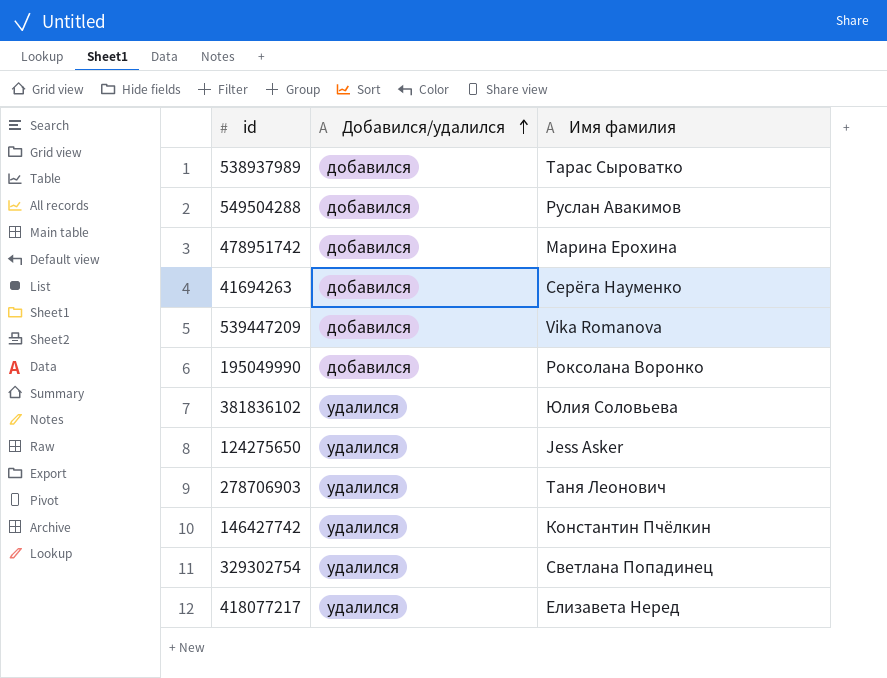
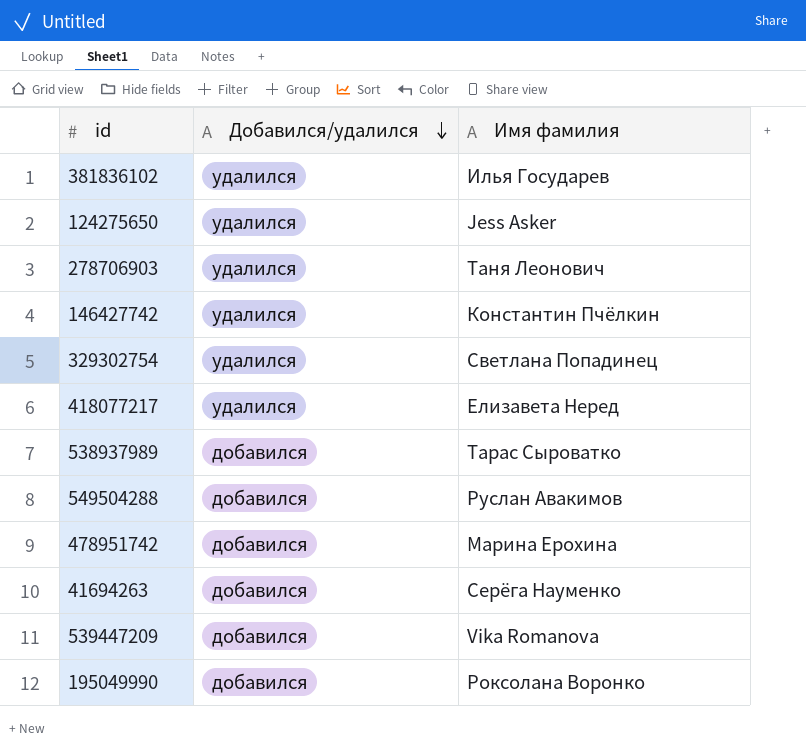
row order: Добавился/удалился ascending -> Добавился/удалился descending
381836102 | Имя фамилия: Юлия Соловьева -> Илья Государев

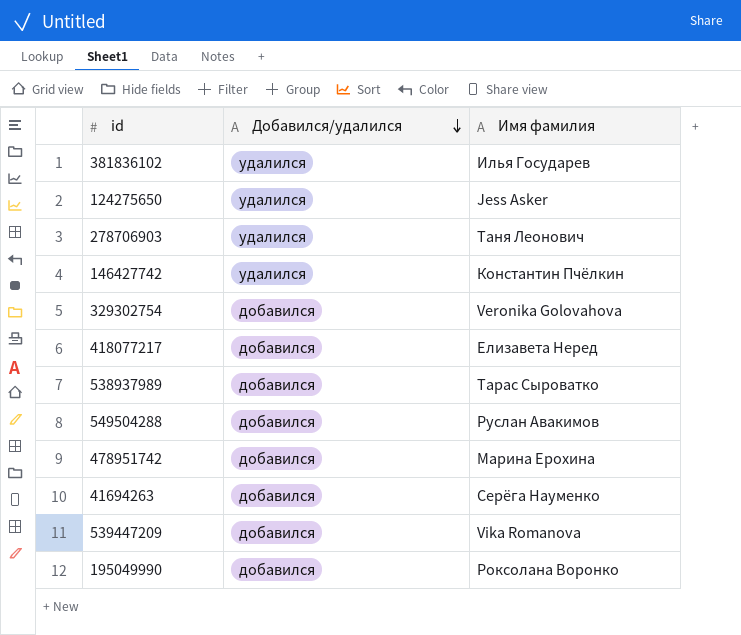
329302754 | Добавился/удалился: удалился -> добавился
329302754 | Имя фамилия: Светлана Попадинец -> Veronika Golovahova
418077217 | Добавился/удалился: удалился -> добавился

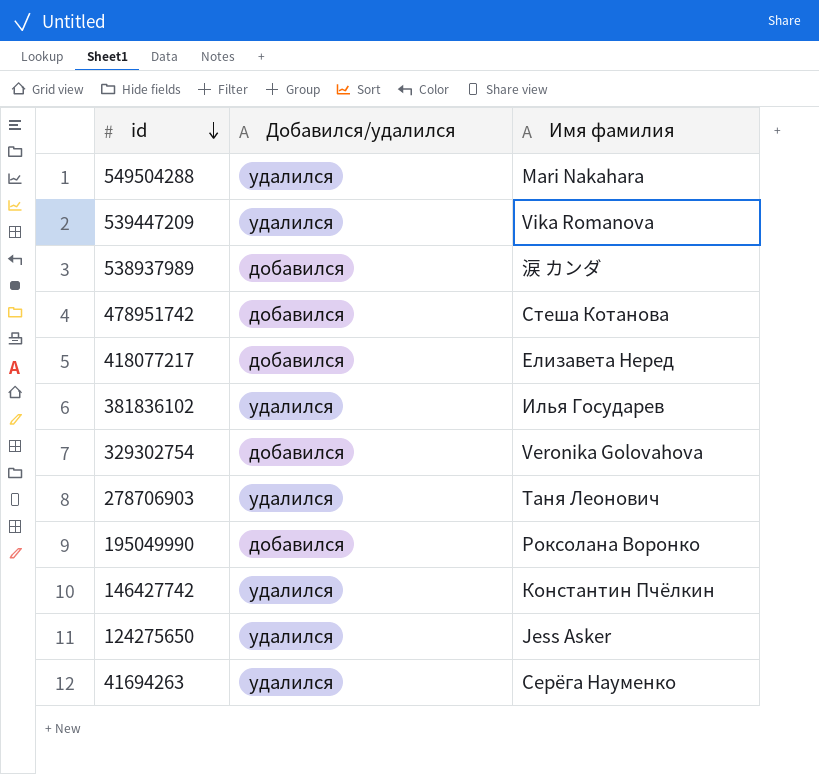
row order: Добавился/удалился descending -> id descending
549504288 | Добавился/удалился: добавился -> удалился
549504288 | Имя фамилия: Руслан Авакимов -> Mari Nakahara
539447209 | Добавился/удалился: добавился -> удалился
538937989 | Имя фамилия: Тарас Сыроватко -> 涙 カンダ
478951742 | Имя фамилия: Марина Ерохина -> Стеша Котанова
41694263 | Добавился/удалился: добавился -> удалился

